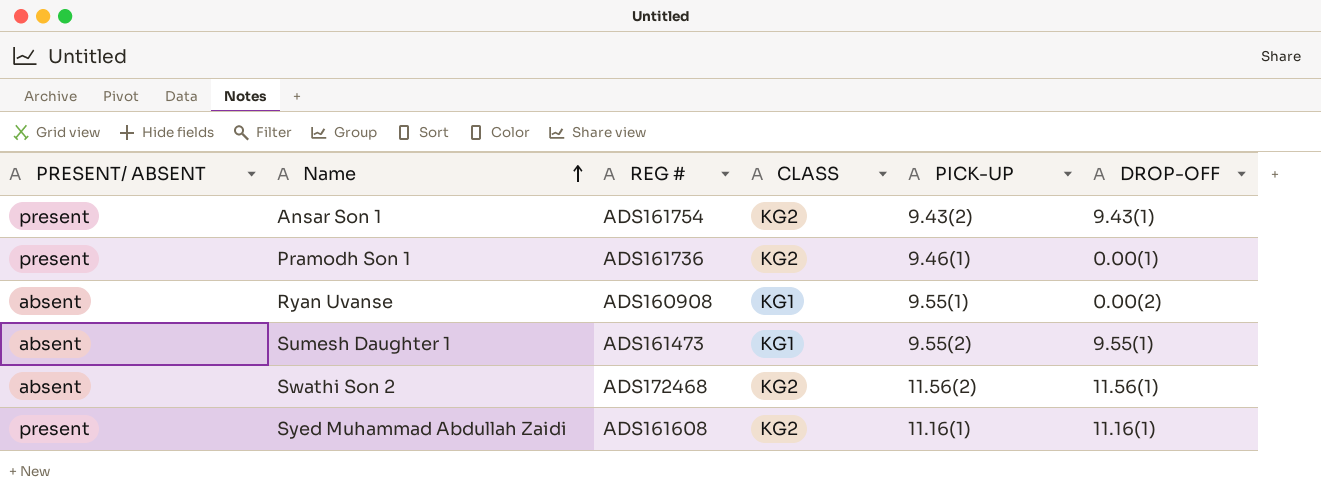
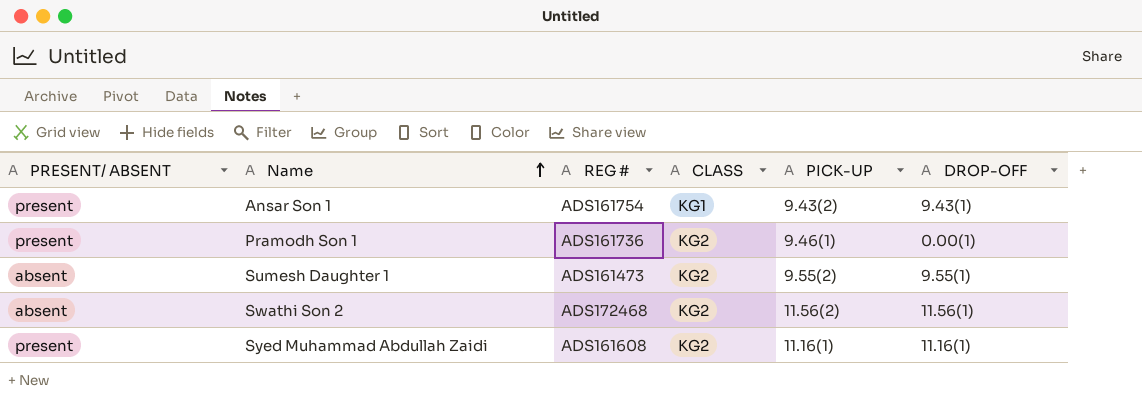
row Ryan Uvanse: absent | ADS160908 | KG1 | 9.55(1) | 0.00(2) -> none
Ansar Son 1 | CLASS: KG2 -> KG1
Sumesh Daughter 1 | CLASS: KG1 -> KG2

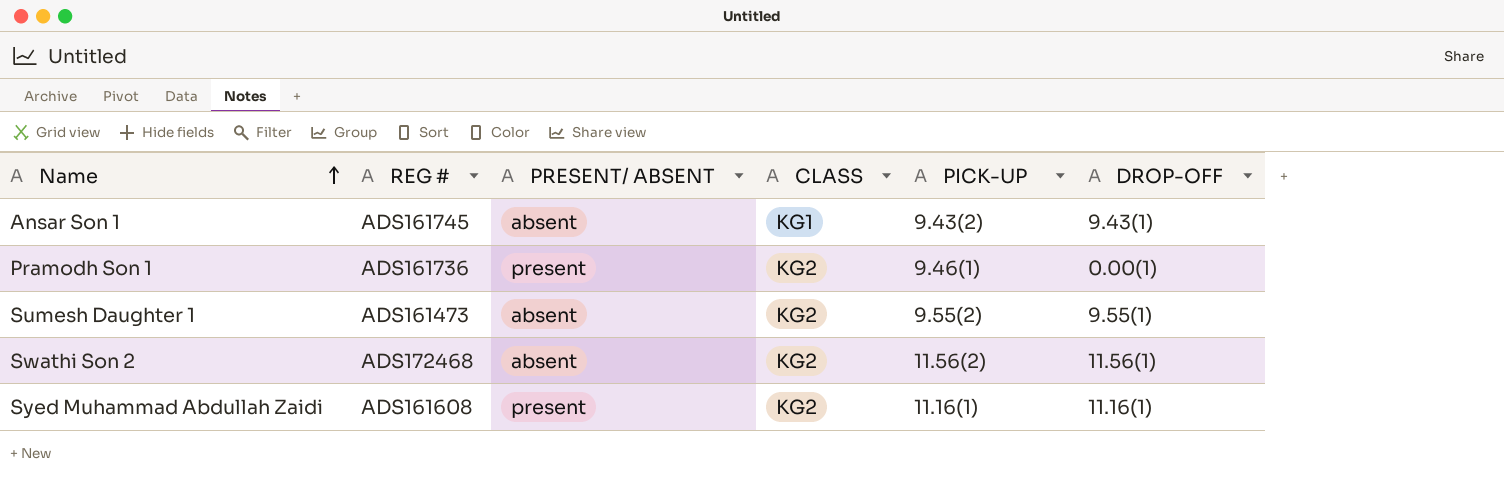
column PRESENT/ ABSENT | position: 1 -> 3
Ansar Son 1 | REG #: ADS161754 -> ADS161745
Ansar Son 1 | PRESENT/ ABSENT: present -> absent

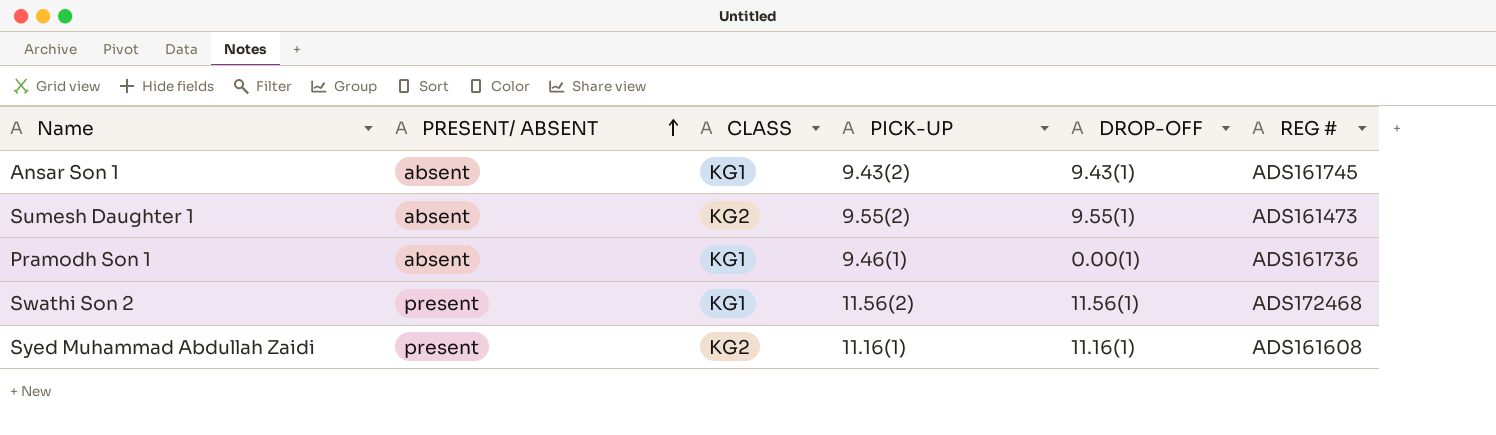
row order: Name ascending -> PRESENT/ ABSENT ascending
column REG # | position: 2 -> 6
Pramodh Son 1 | PRESENT/ ABSENT: present -> absent
Pramodh Son 1 | CLASS: KG2 -> KG1
Swathi Son 2 | PRESENT/ ABSENT: absent -> present
Swathi Son 2 | CLASS: KG2 -> KG1

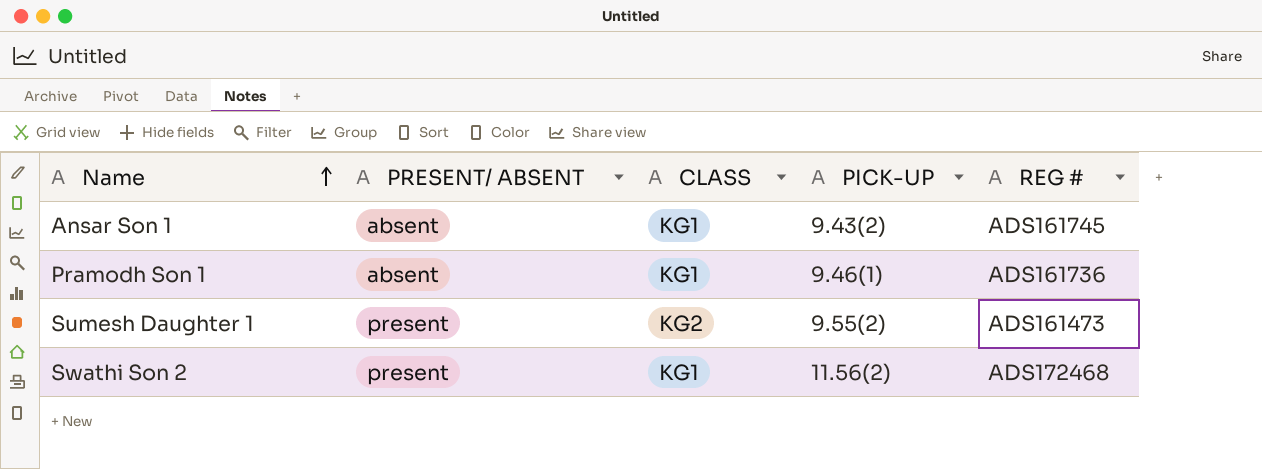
row order: PRESENT/ ABSENT ascending -> Name ascending
column DROP-OFF | position: 5 -> none
row Syed Muhammad Abdullah Zaidi: present | KG2 | 11.16(1) | 11.16(1) | ADS161608 -> none
Sumesh Daughter 1 | PRESENT/ ABSENT: absent -> present

